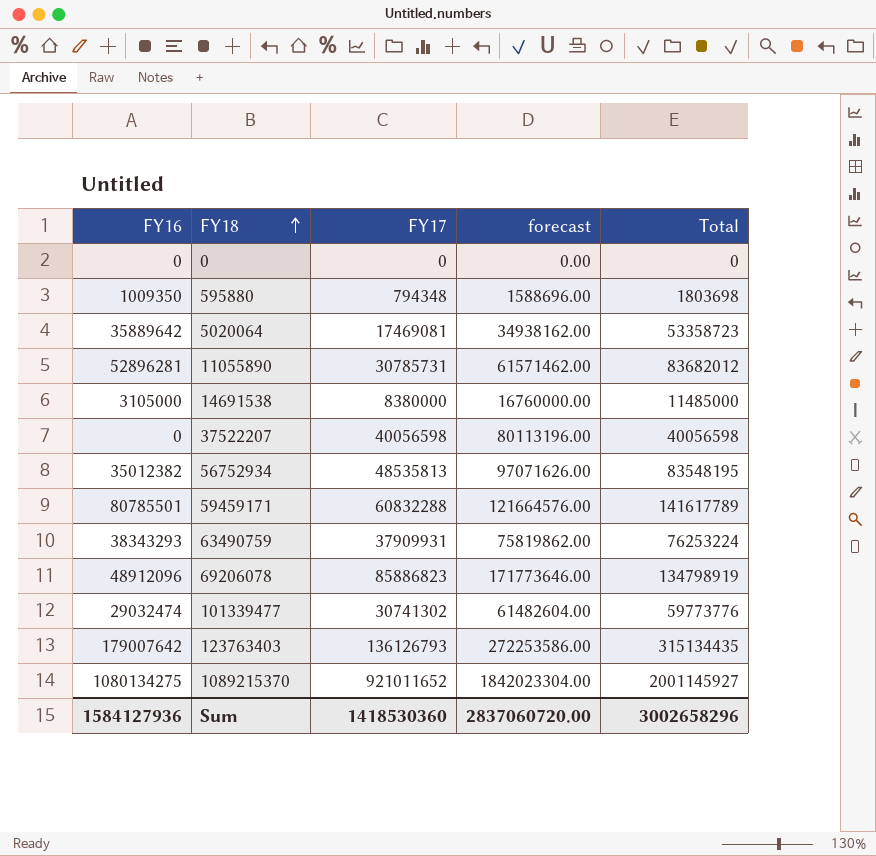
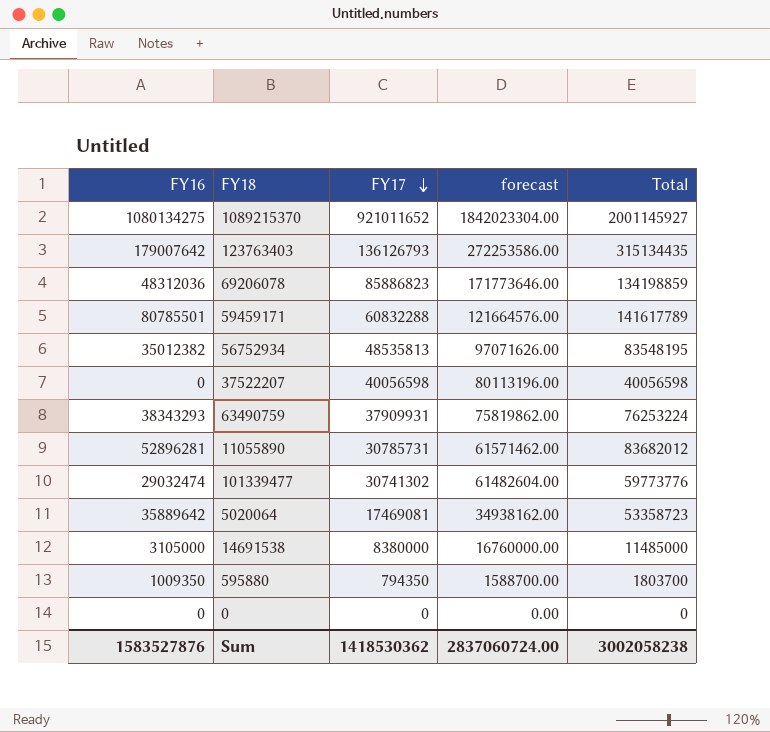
row order: FY18 ascending -> FY17 descending
69206078 | FY16: 48912096 -> 48312036
69206078 | Total: 134798919 -> 134198859
595880 | FY17: 794348 -> 794350
595880 | forecast: 1588696.00 -> 1588700.00
595880 | Total: 1803698 -> 1803700
Sum | FY16: 1584127936 -> 1583527876
Sum | FY17: 1418530360 -> 1418530362
Sum | forecast: 2837060720.00 -> 2837060724.00
Sum | Total: 3002658296 -> 3002058238

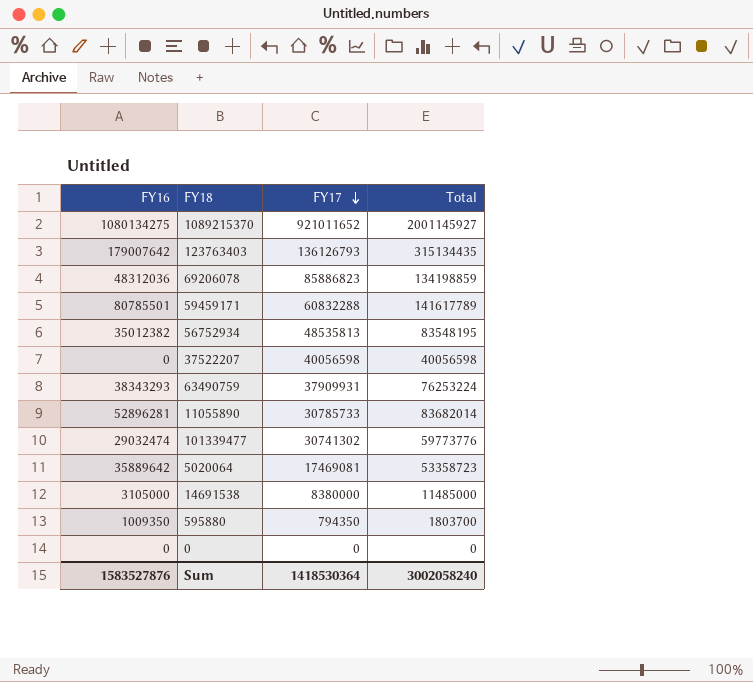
column forecast | formula: [FY17] * 2 -> none
11055890 | FY17: 30785731 -> 30785733
11055890 | Total: 83682012 -> 83682014
Sum | FY17: 1418530362 -> 1418530364
Sum | Total: 3002058238 -> 3002058240

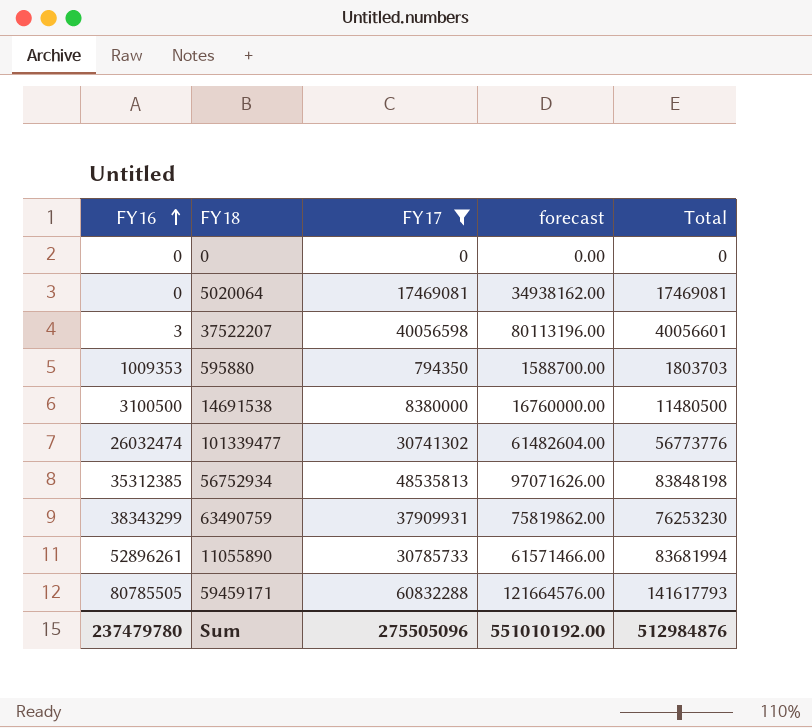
filter: none -> FY17 <= 60832288
row order: FY17 descending -> FY16 ascending
column forecast | formula: none -> [FY17] * 2
5020064 | FY16: 35889642 -> 0
5020064 | Total: 53358723 -> 17469081
37522207 | FY16: 0 -> 3
37522207 | Total: 40056598 -> 40056601
595880 | FY16: 1009350 -> 1009353
595880 | Total: 1803700 -> 1803703
14691538 | FY16: 3105000 -> 3100500
14691538 | Total: 11485000 -> 11480500
101339477 | FY16: 29032474 -> 26032474
101339477 | Total: 59773776 -> 56773776
56752934 | FY16: 35012382 -> 35312385
56752934 | Total: 83548195 -> 83848198
63490759 | FY16: 38343293 -> 38343299
63490759 | Total: 76253224 -> 76253230
11055890 | FY16: 52896281 -> 52896261
11055890 | Total: 83682014 -> 83681994
59459171 | FY16: 80785501 -> 80785505
59459171 | Total: 141617789 -> 141617793
Sum | FY16: 1583527876 -> 237479780
Sum | FY17: 1418530364 -> 275505096
Sum | Total: 3002058240 -> 512984876

